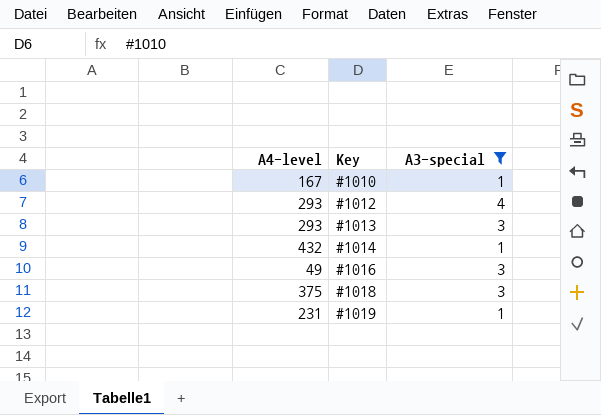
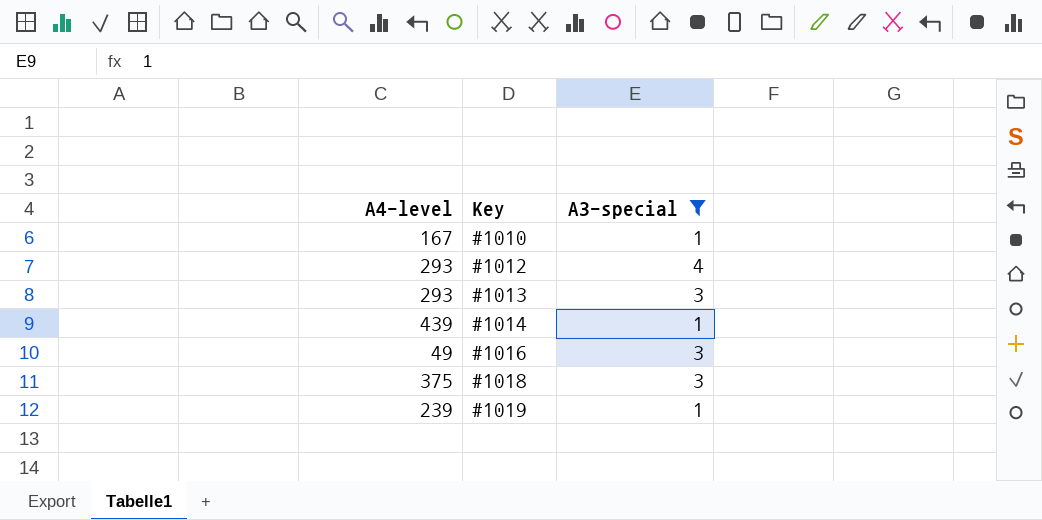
#1014 | A4-level: 432 -> 439
#1019 | A4-level: 231 -> 239

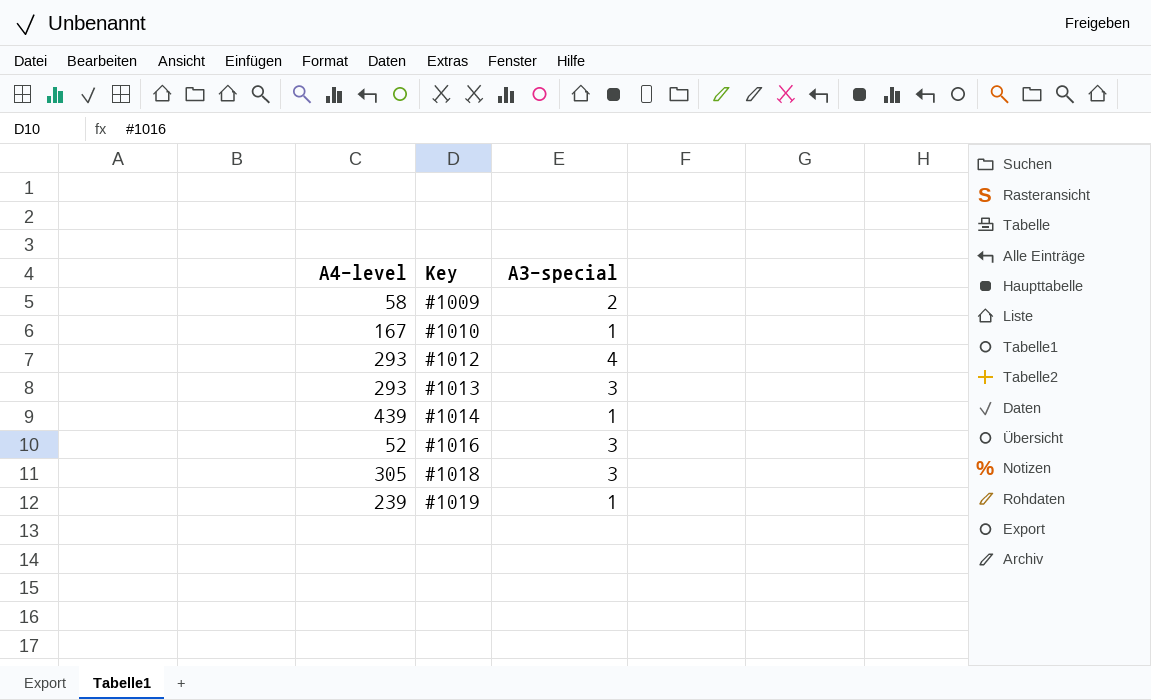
filter: A3-special != 2 -> none
#1016 | A4-level: 49 -> 52
#1018 | A4-level: 375 -> 305

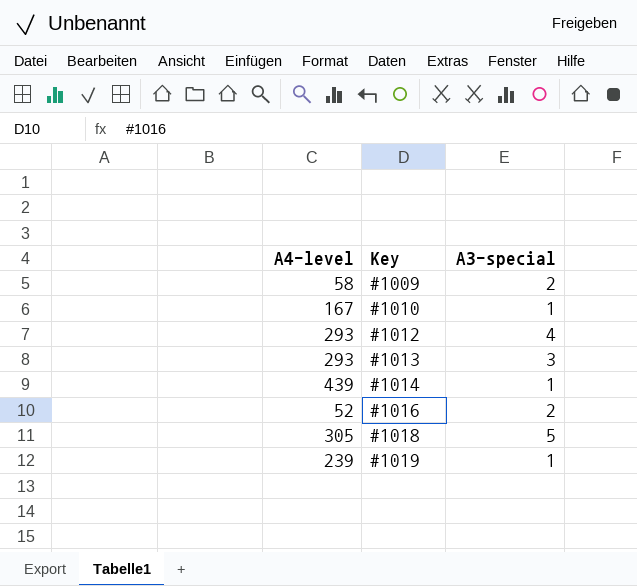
#1016 | A3-special: 3 -> 2
#1018 | A3-special: 3 -> 5

